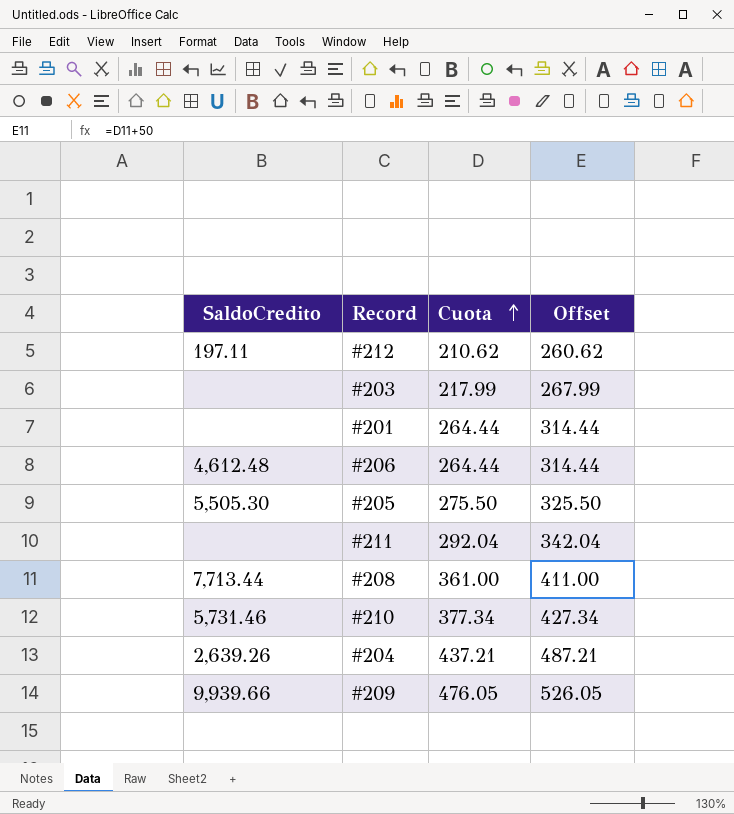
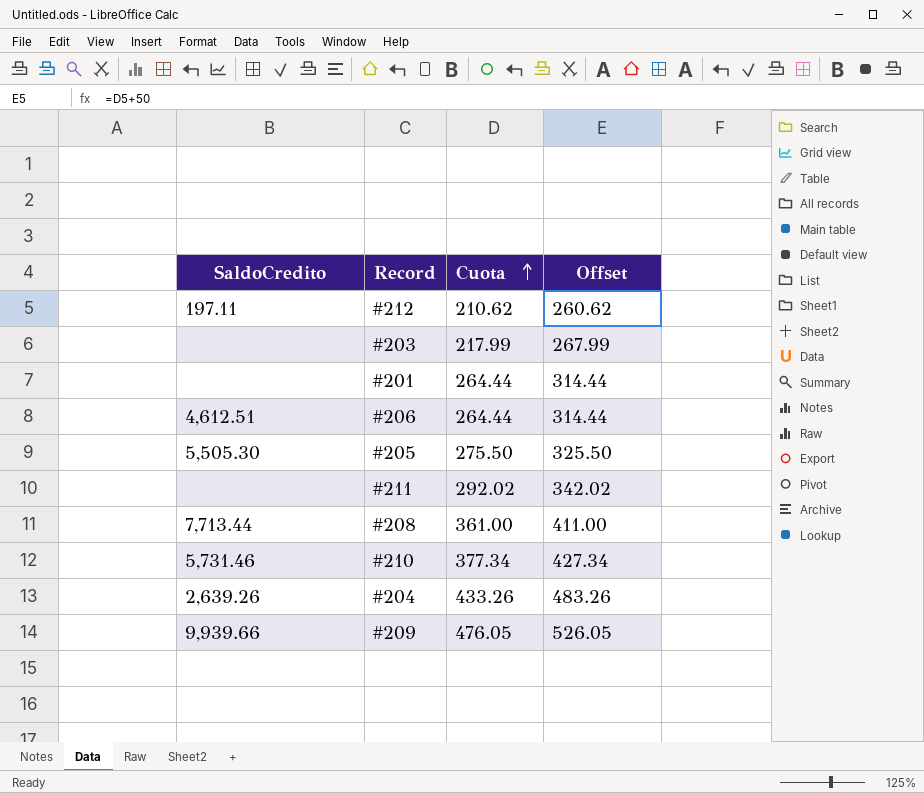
#206 | SaldoCredito: 4,612.48 -> 4,612.51
#211 | Cuota: 292.04 -> 292.02
#211 | Offset: 342.04 -> 342.02
#204 | Cuota: 437.21 -> 433.26
#204 | Offset: 487.21 -> 483.26

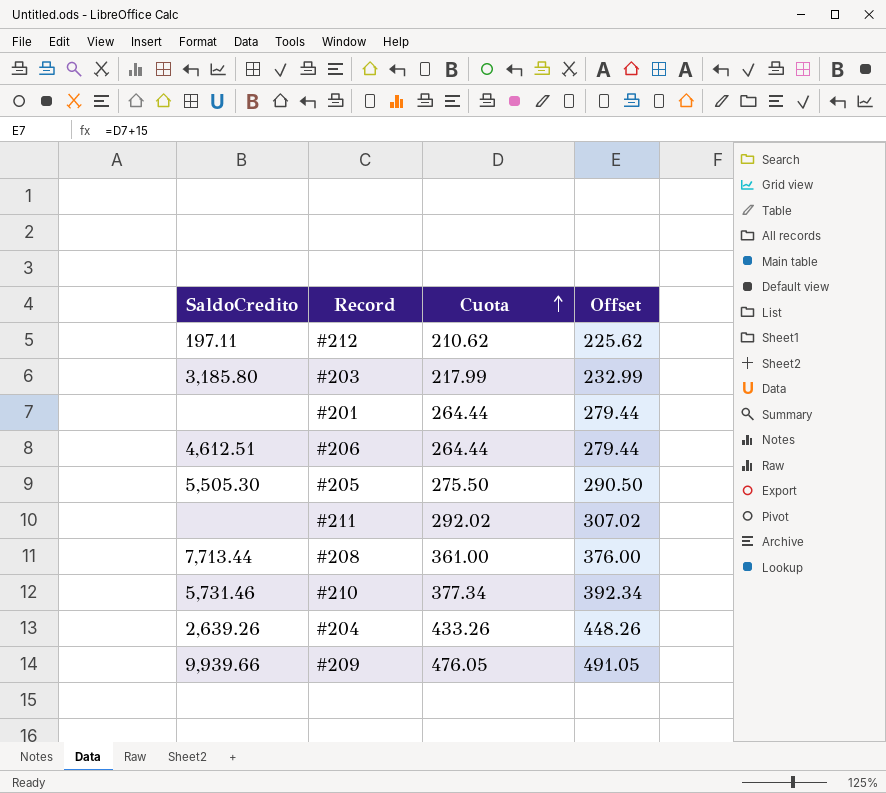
column Offset | formula: [Cuota] + 50 -> [Cuota] + 15
#203 | SaldoCredito: none -> 3,185.80

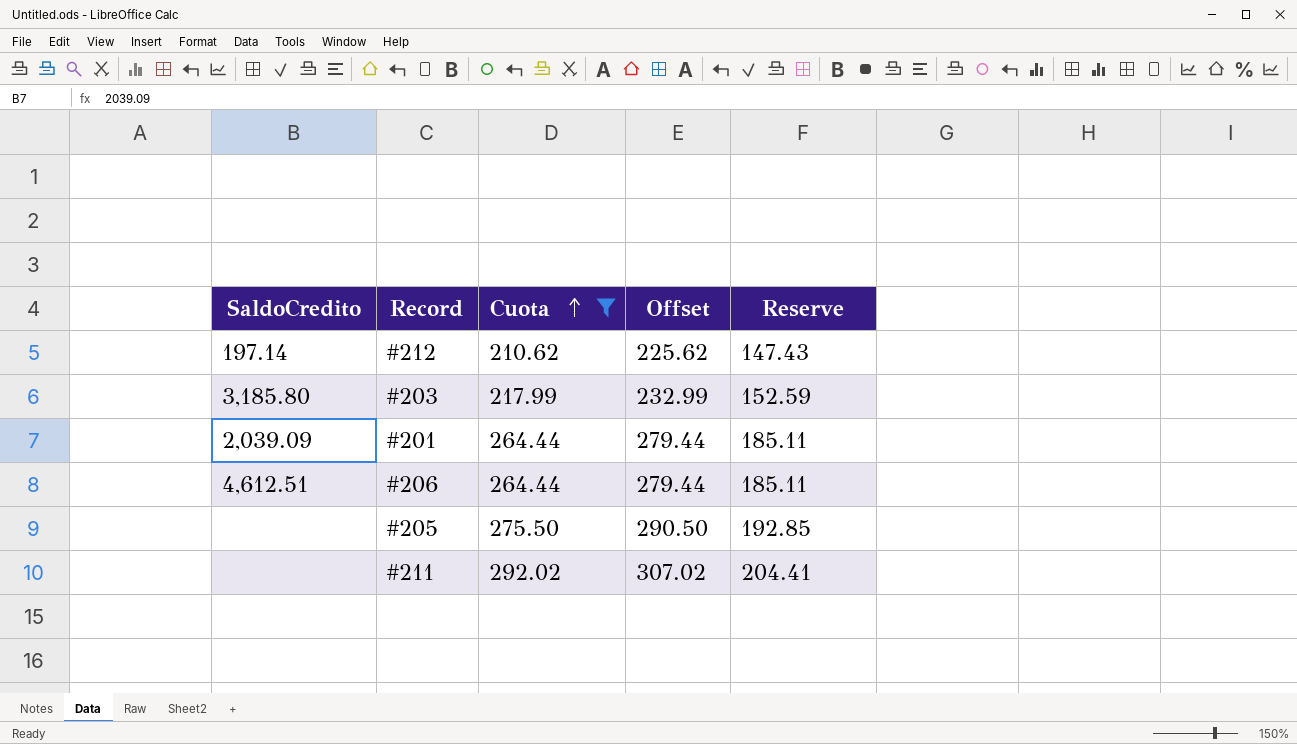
filter: none -> Cuota <= 292.02
column Reserve | formula: none -> [Cuota] * 0.7
#212 | SaldoCredito: 197.11 -> 197.14
#201 | SaldoCredito: none -> 2,039.09
#205 | SaldoCredito: 5,505.30 -> none

